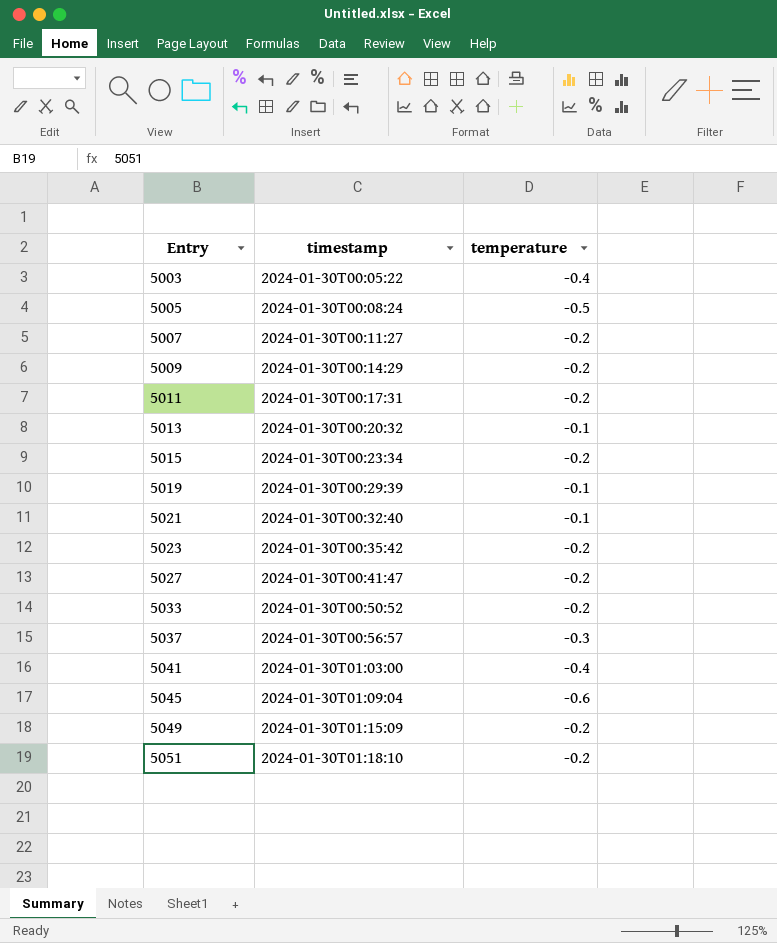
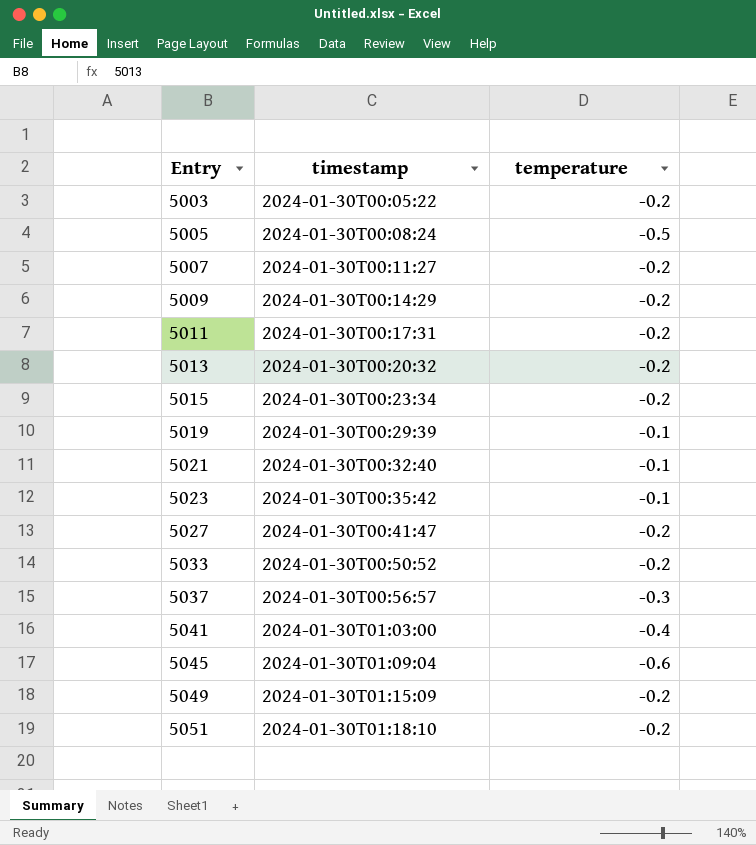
5003 | temperature: -0.4 -> -0.2
5013 | temperature: -0.1 -> -0.2
5023 | temperature: -0.2 -> -0.1

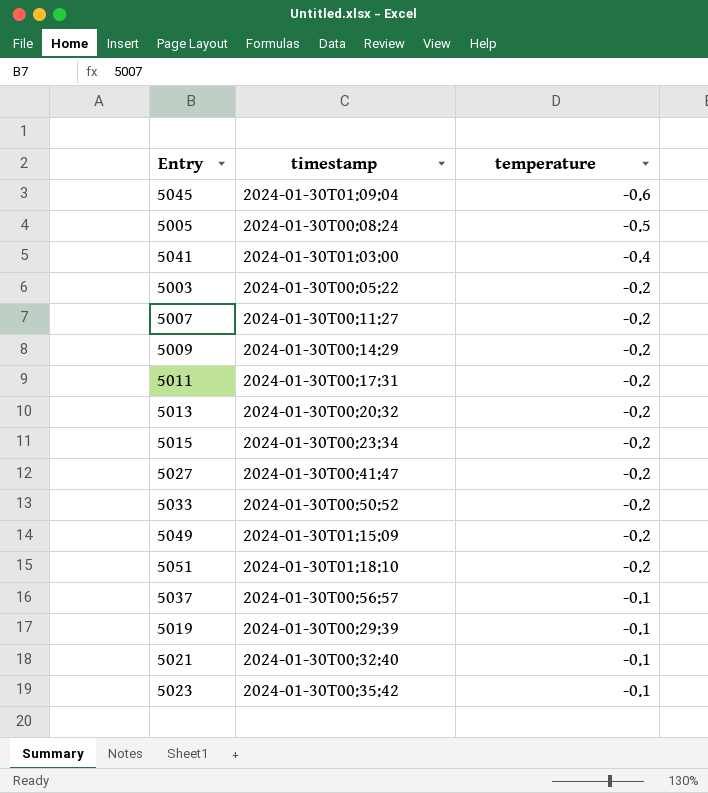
row order: Entry ascending -> temperature ascending
5037 | temperature: -0.3 -> -0.1

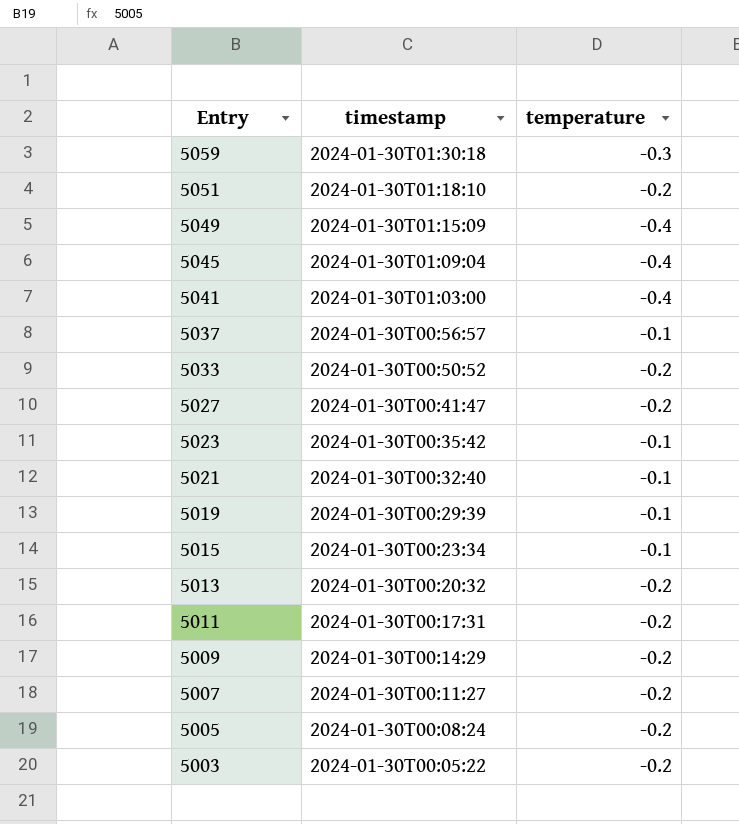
row order: temperature ascending -> Entry descending
row 5059: none -> 2024-01-30T01:30:18 | -0.3
5049 | temperature: -0.2 -> -0.4
5045 | temperature: -0.6 -> -0.4
5015 | temperature: -0.2 -> -0.1
5005 | temperature: -0.5 -> -0.2

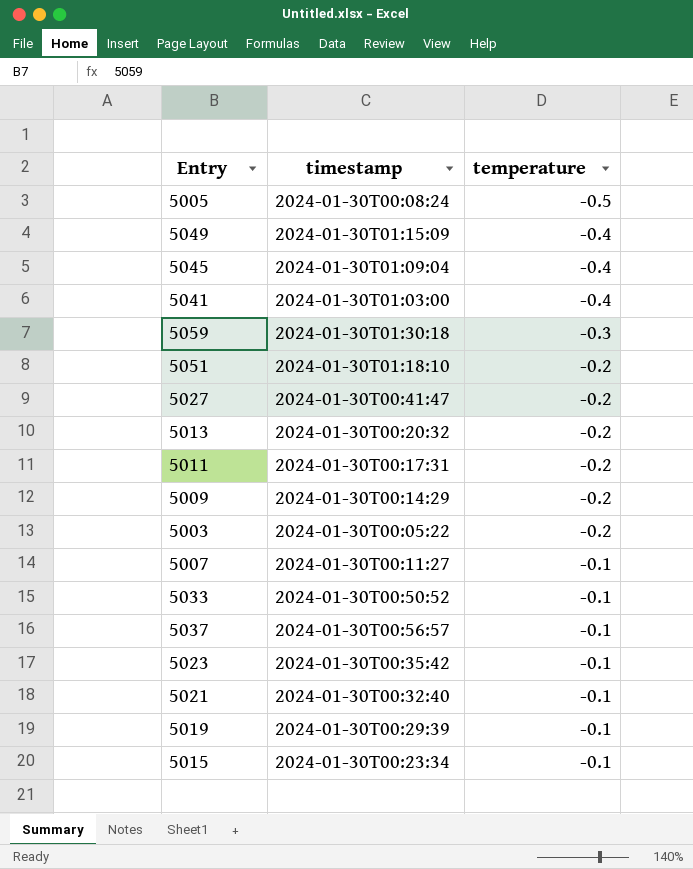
row order: Entry descending -> temperature ascending
5005 | temperature: -0.2 -> -0.5
5007 | temperature: -0.2 -> -0.1
5033 | temperature: -0.2 -> -0.1

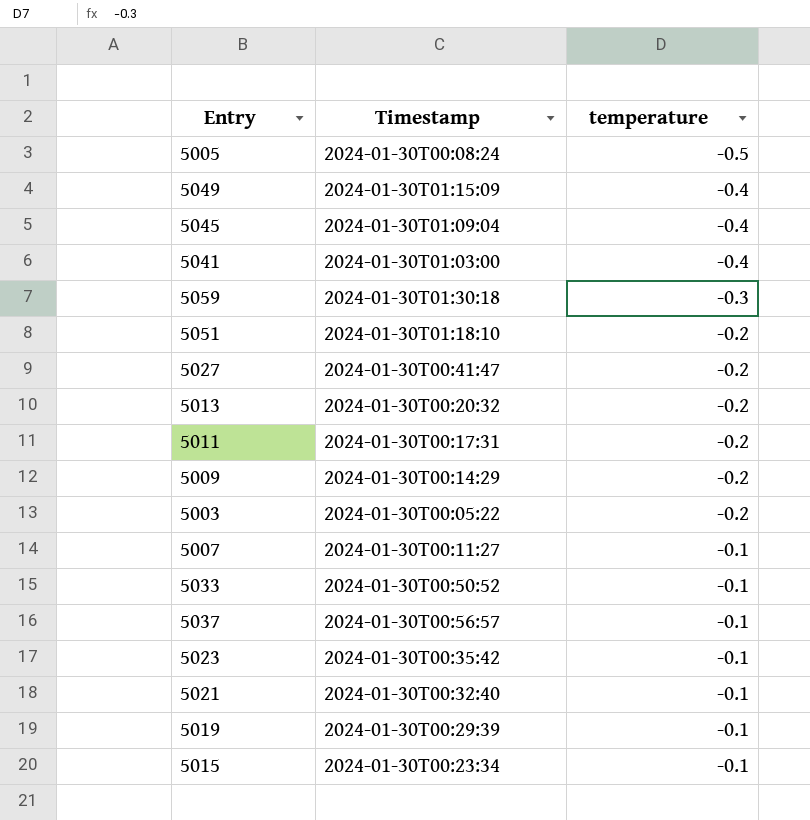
column name: timestamp -> Timestamp

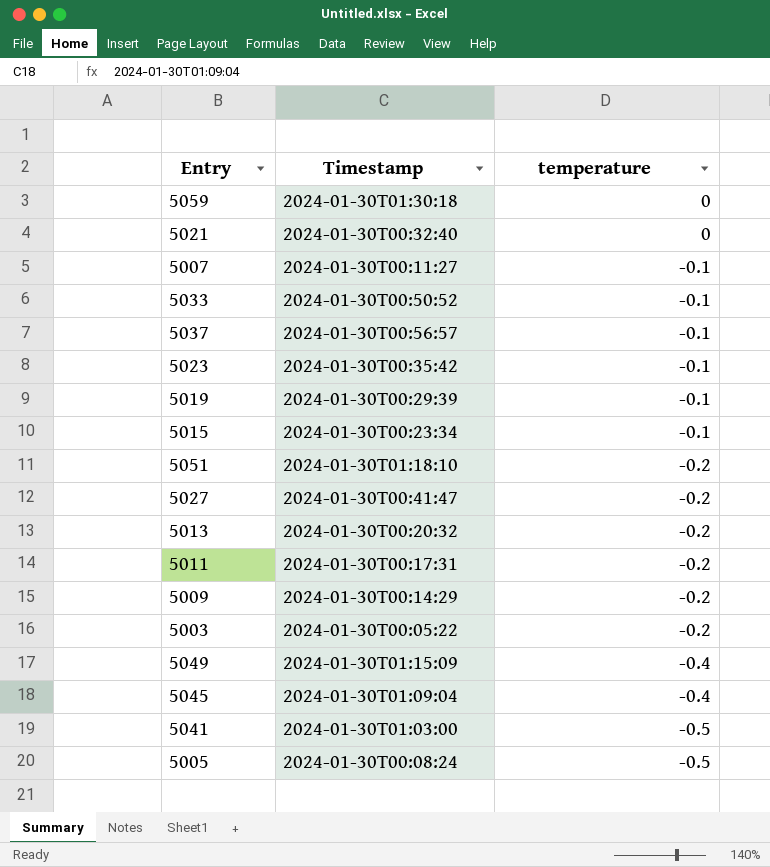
row order: temperature ascending -> temperature descending
5059 | temperature: -0.3 -> 0
5021 | temperature: -0.1 -> 0
5041 | temperature: -0.4 -> -0.5

